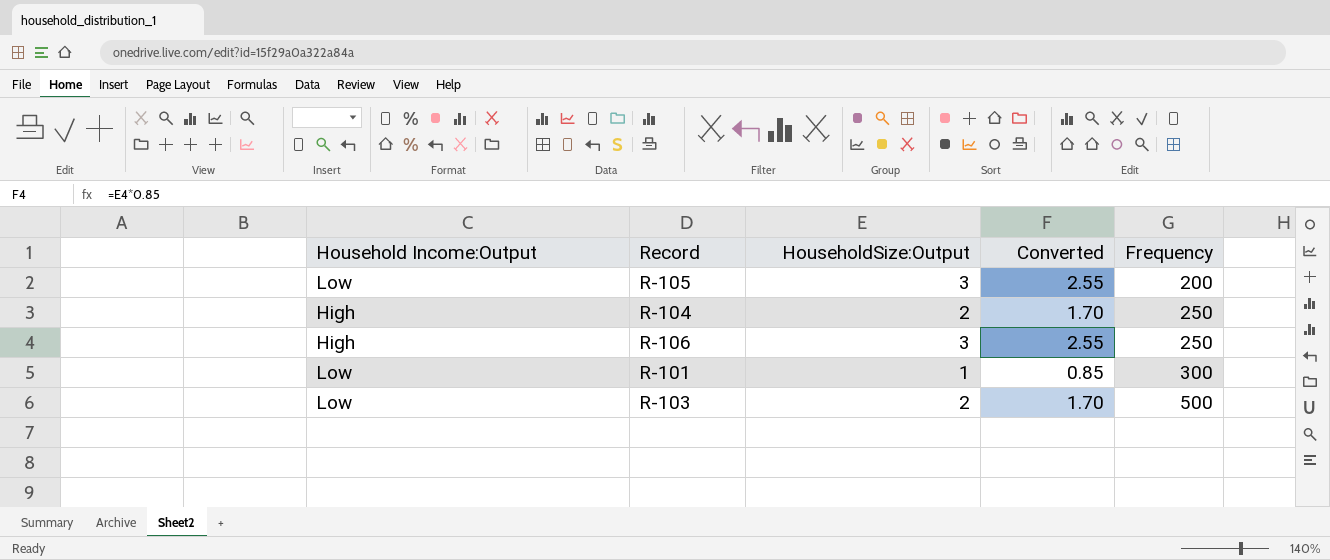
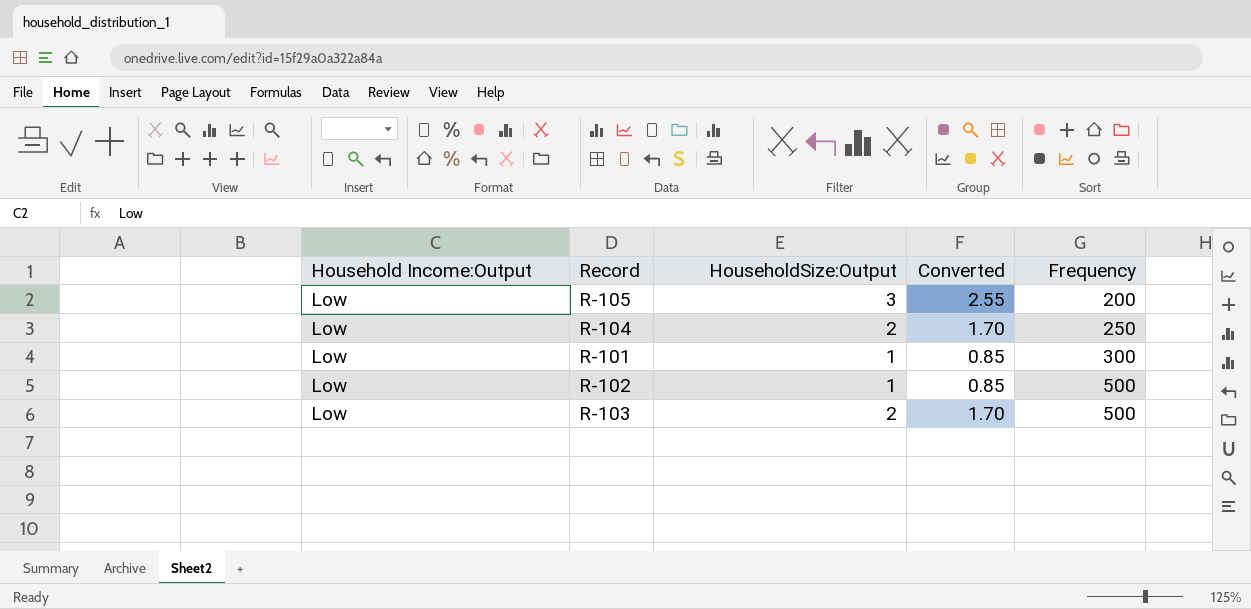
row R-106: High | 3 | 2.55 | 250 -> none
R-104 | Household Income:Output: High -> Low
row R-102: none -> Low | 1 | 0.85 | 500

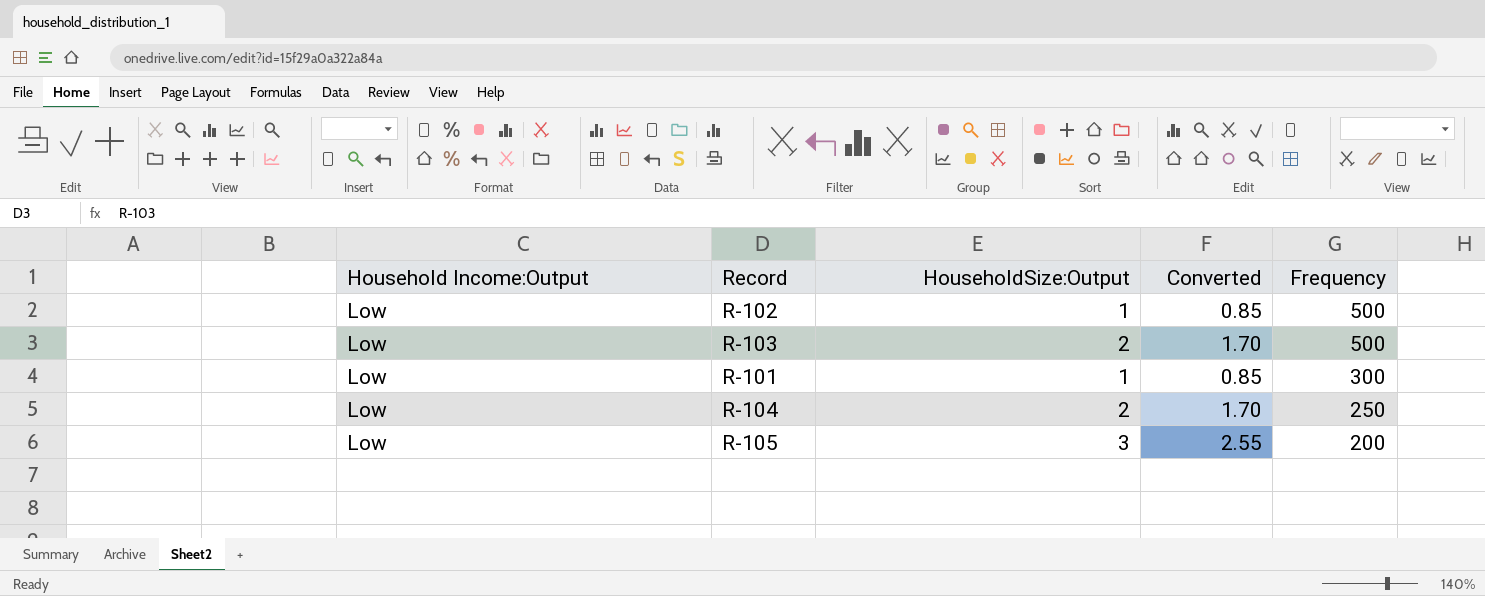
row order: Frequency ascending -> Frequency descending

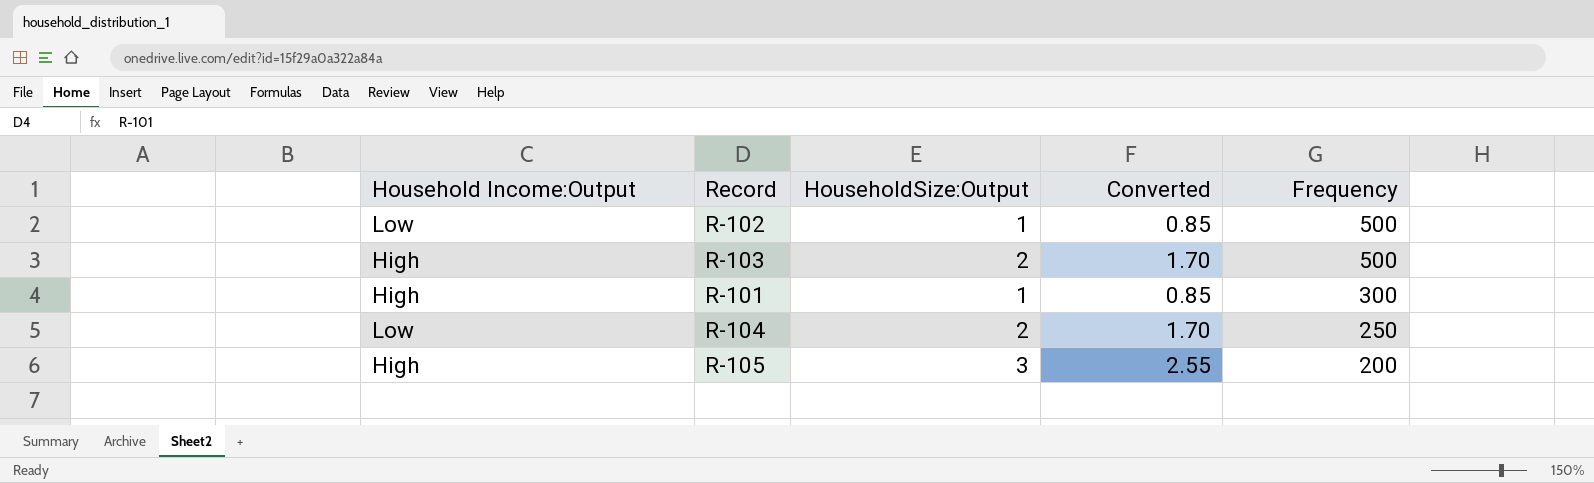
R-103 | Household Income:Output: Low -> High
R-101 | Household Income:Output: Low -> High
R-105 | Household Income:Output: Low -> High

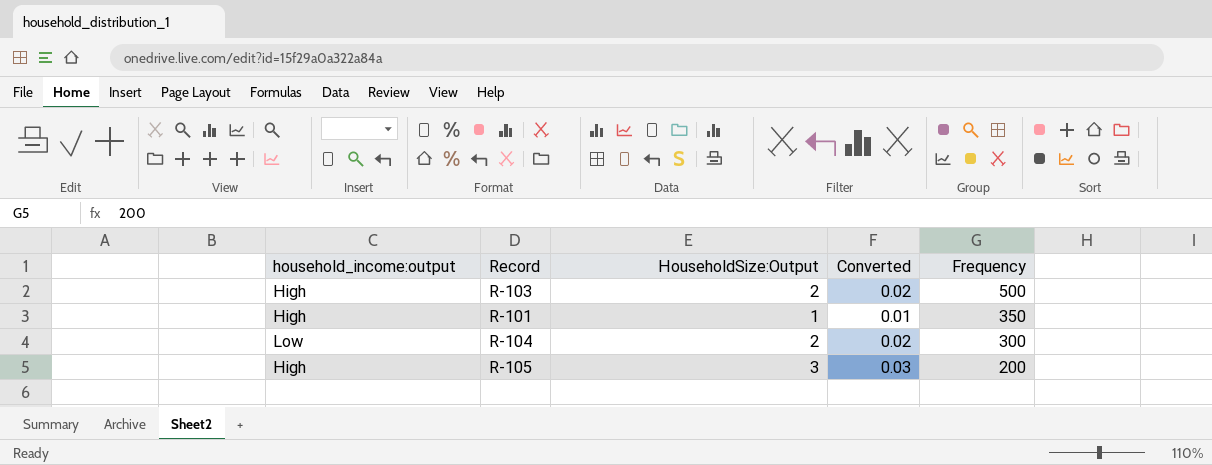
column name: Household Income:Output -> household_income:output
column Converted | formula: [HouseholdSize:Output] * 0.85 -> [HouseholdSize:Output] * 0.01
row R-102: Low | 1 | 0.85 | 500 -> none
R-101 | Frequency: 300 -> 350
R-104 | Frequency: 250 -> 300

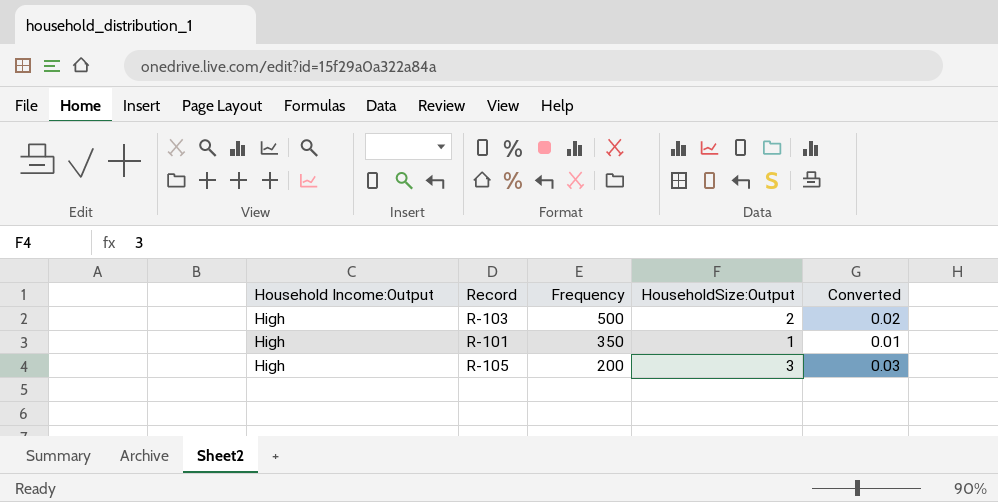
column name: household_income:output -> Household Income:Output
column Frequency | position: 5 -> 3
row R-104: Low | 2 | 0.02 | 300 -> none

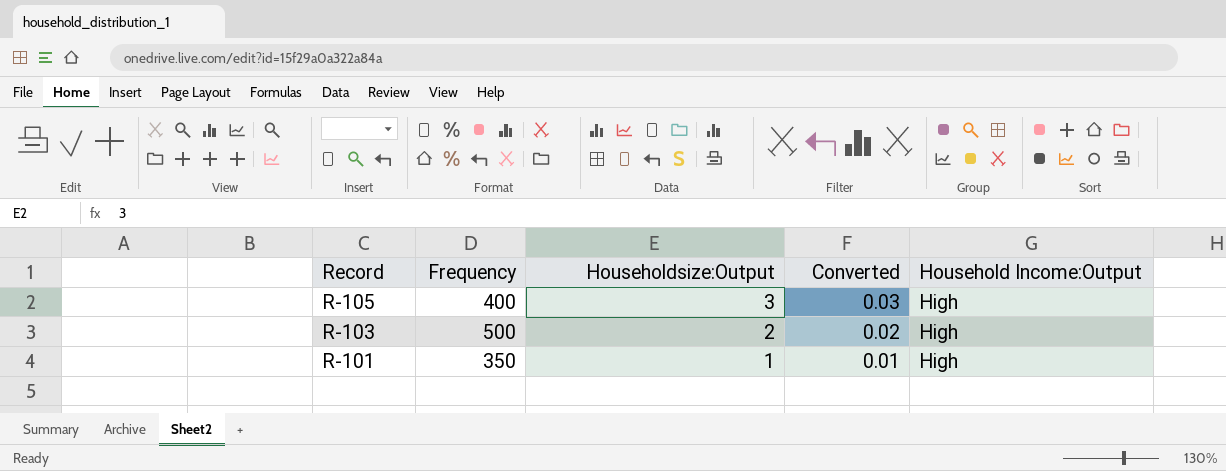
row order: Frequency descending -> Record descending
column name: HouseholdSize:Output -> Householdsize:Output
column Household Income:Output | position: 1 -> 5
R-105 | Frequency: 200 -> 400

